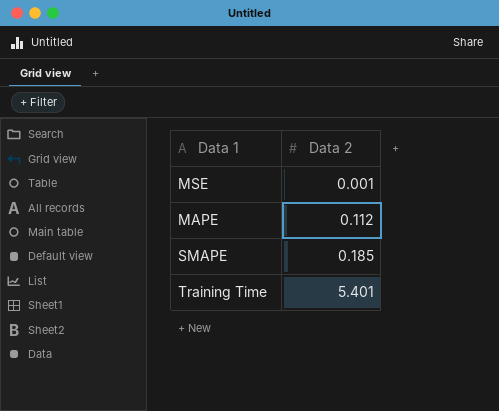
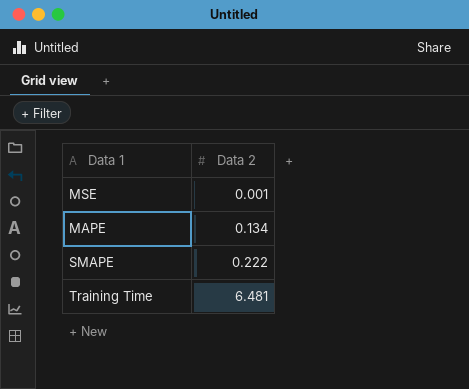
MAPE | Data 2: 0.112 -> 0.134
SMAPE | Data 2: 0.185 -> 0.222
Training Time | Data 2: 5.401 -> 6.481

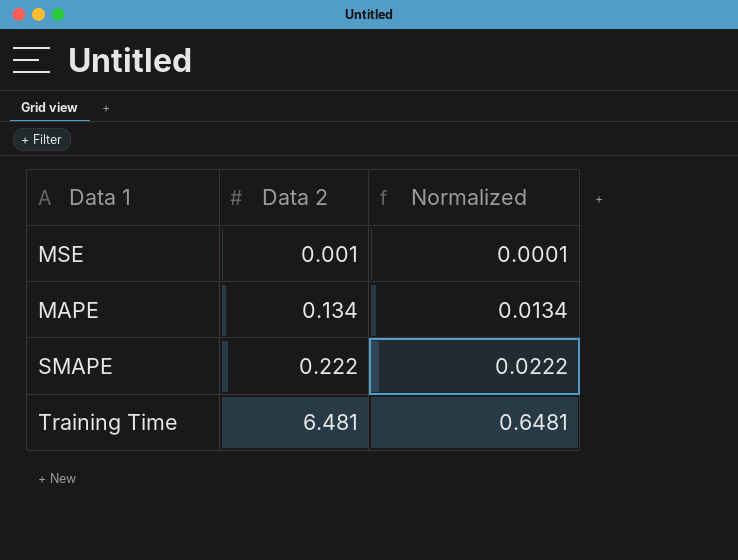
column Normalized | formula: none -> [Data 2] * 0.1

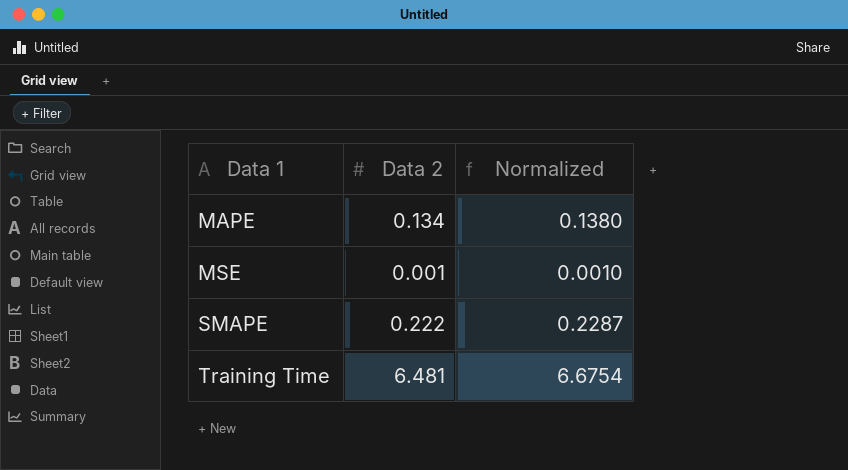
row order: Data 2 ascending -> Data 1 ascending
column Normalized | formula: [Data 2] * 0.1 -> [Data 2] * 1.03

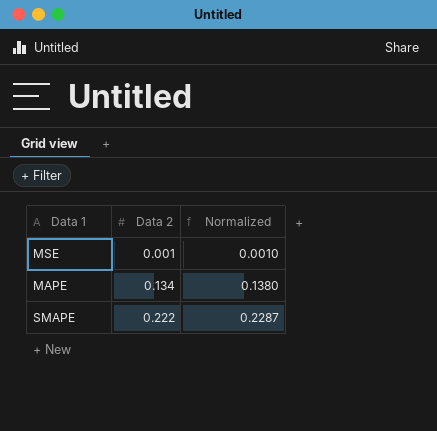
row order: Data 1 ascending -> Data 2 ascending
row Training Time: 6.481 | 6.6754 -> none

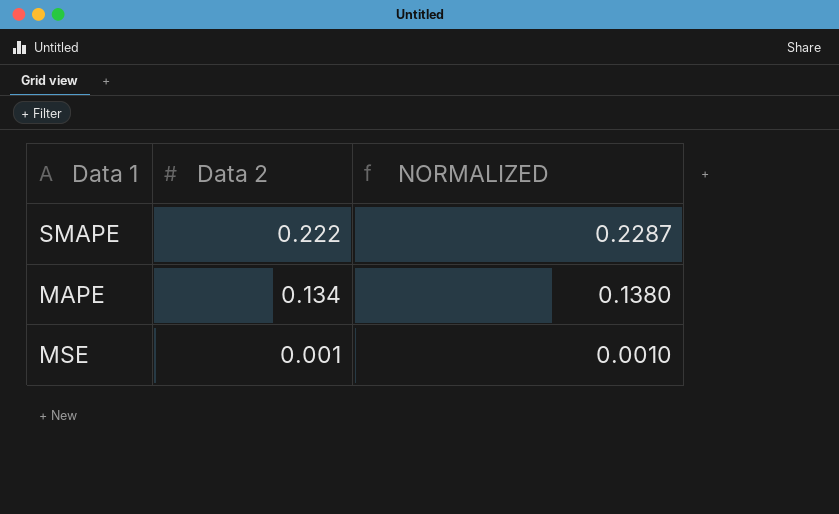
row order: Data 2 ascending -> Data 2 descending
column name: Normalized -> NORMALIZED

